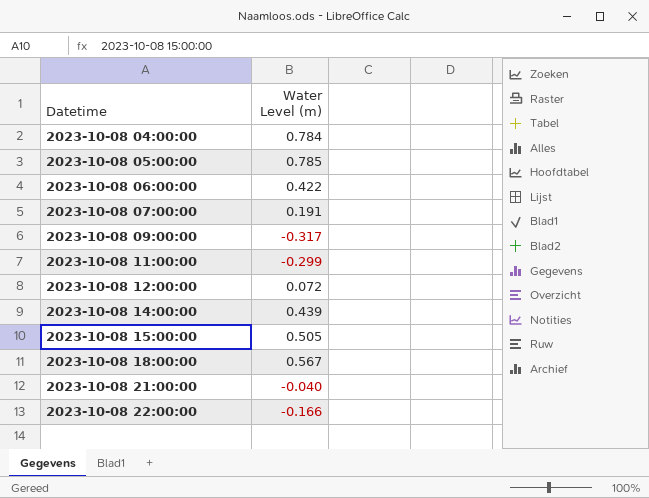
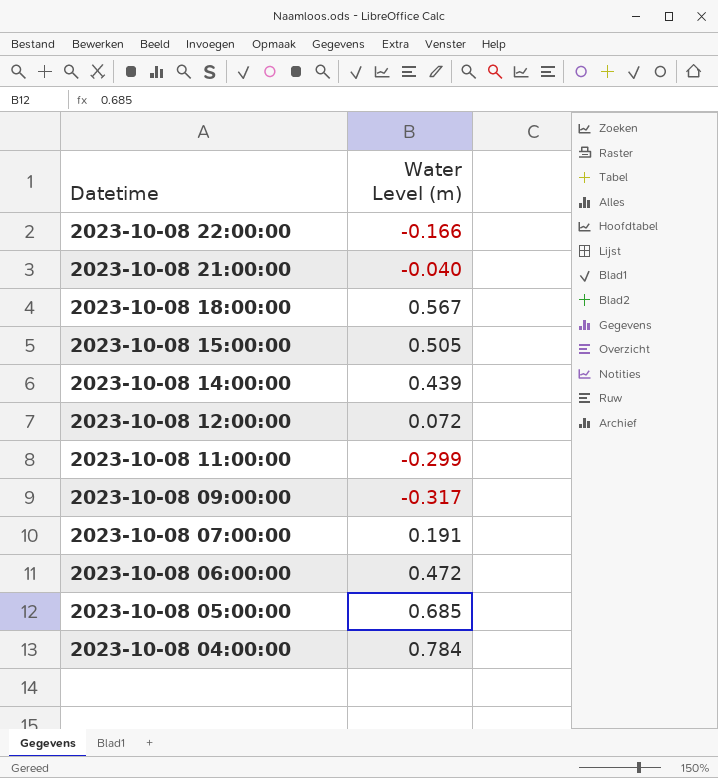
row order: Datetime ascending -> Datetime descending
2023-10-08 06:00:00 | Water Level (m): 0.422 -> 0.472
2023-10-08 05:00:00 | Water Level (m): 0.785 -> 0.685

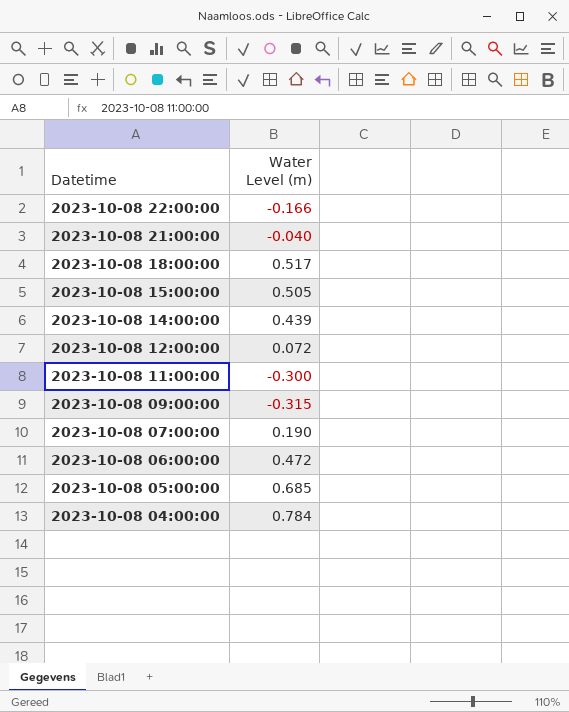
2023-10-08 18:00:00 | Water Level (m): 0.567 -> 0.517
2023-10-08 11:00:00 | Water Level (m): -0.299 -> -0.300
2023-10-08 09:00:00 | Water Level (m): -0.317 -> -0.315
2023-10-08 07:00:00 | Water Level (m): 0.191 -> 0.190

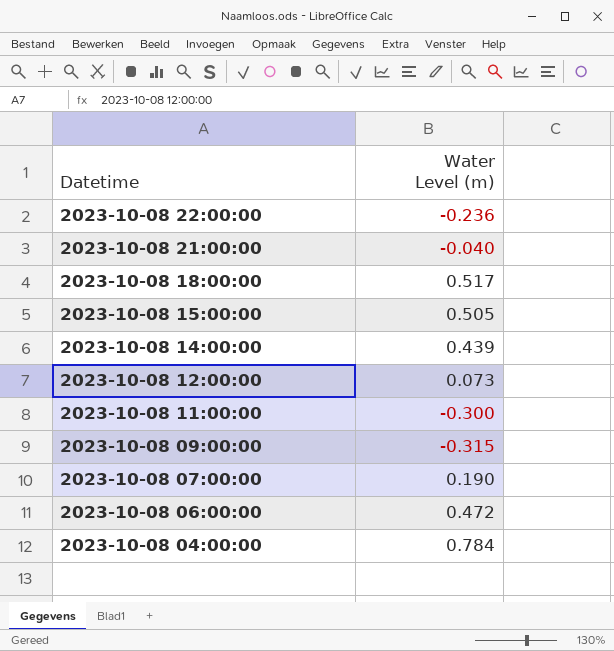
row 2023-10-08 05:00:00: 0.685 -> none
2023-10-08 22:00:00 | Water Level (m): -0.166 -> -0.236
2023-10-08 12:00:00 | Water Level (m): 0.072 -> 0.073

